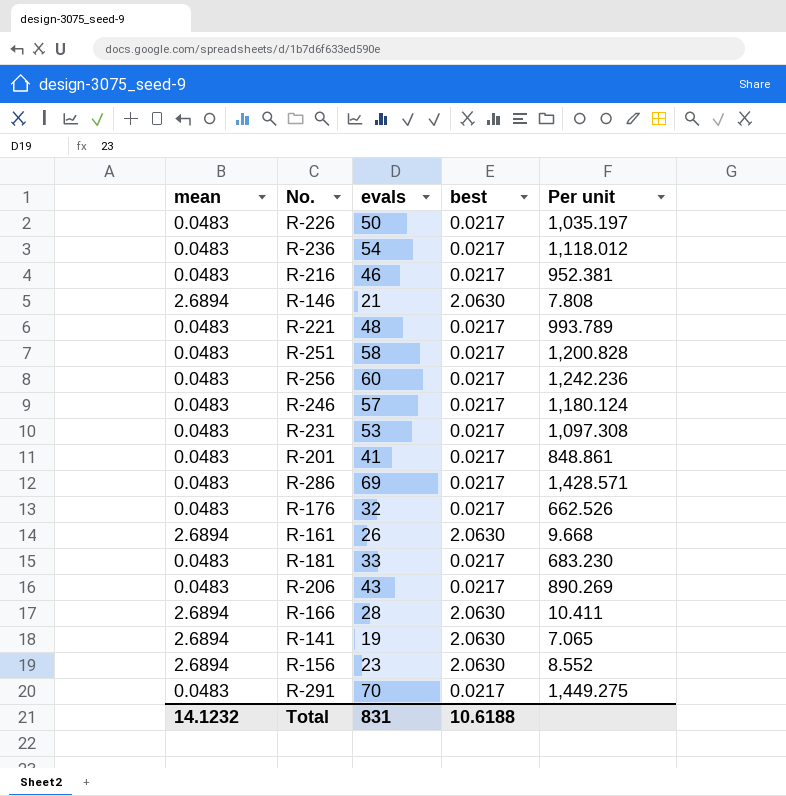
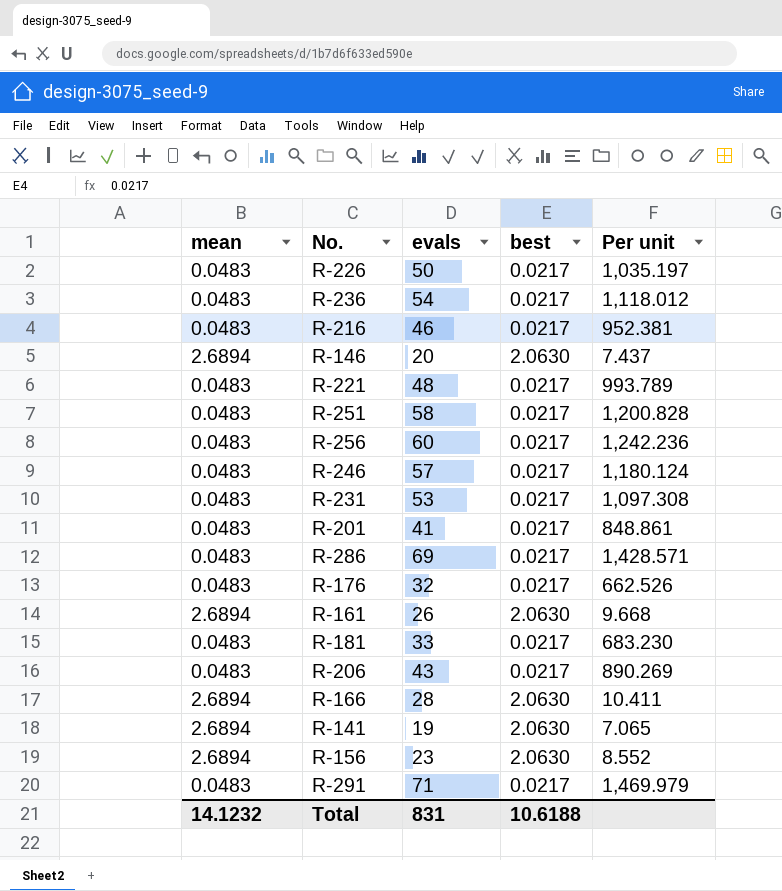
R-146 | evals: 21 -> 20
R-146 | Per unit: 7.808 -> 7.437
R-291 | evals: 70 -> 71
R-291 | Per unit: 1,449.275 -> 1,469.979

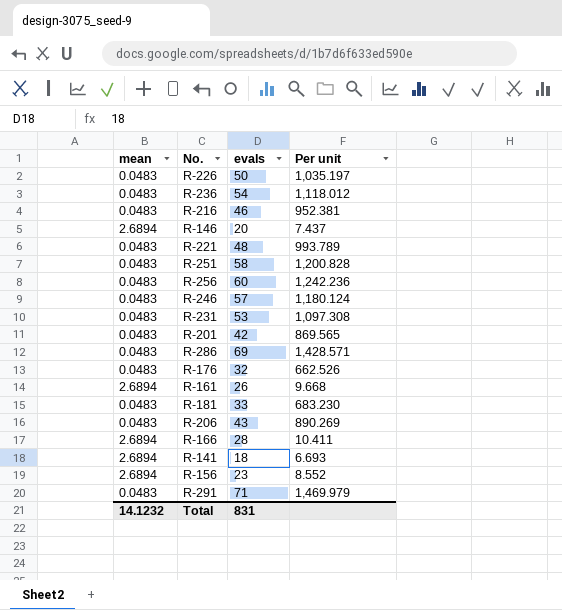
column best | position: 4 -> none
R-201 | evals: 41 -> 42
R-201 | Per unit: 848.861 -> 869.565
R-141 | evals: 19 -> 18
R-141 | Per unit: 7.065 -> 6.693

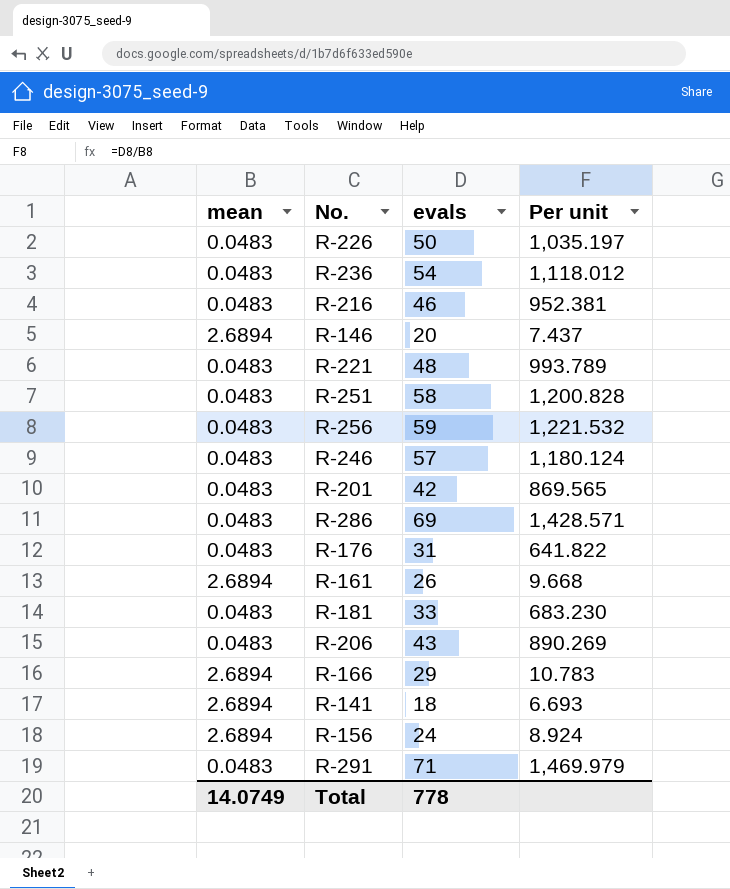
row R-231: 0.0483 | 53 | 1,097.308 -> none
R-256 | evals: 60 -> 59
R-256 | Per unit: 1,242.236 -> 1,221.532
R-176 | evals: 32 -> 31
R-176 | Per unit: 662.526 -> 641.822
R-166 | evals: 28 -> 29
R-166 | Per unit: 10.411 -> 10.783
R-156 | evals: 23 -> 24
R-156 | Per unit: 8.552 -> 8.924
Total | mean: 14.1232 -> 14.0749
Total | evals: 831 -> 778

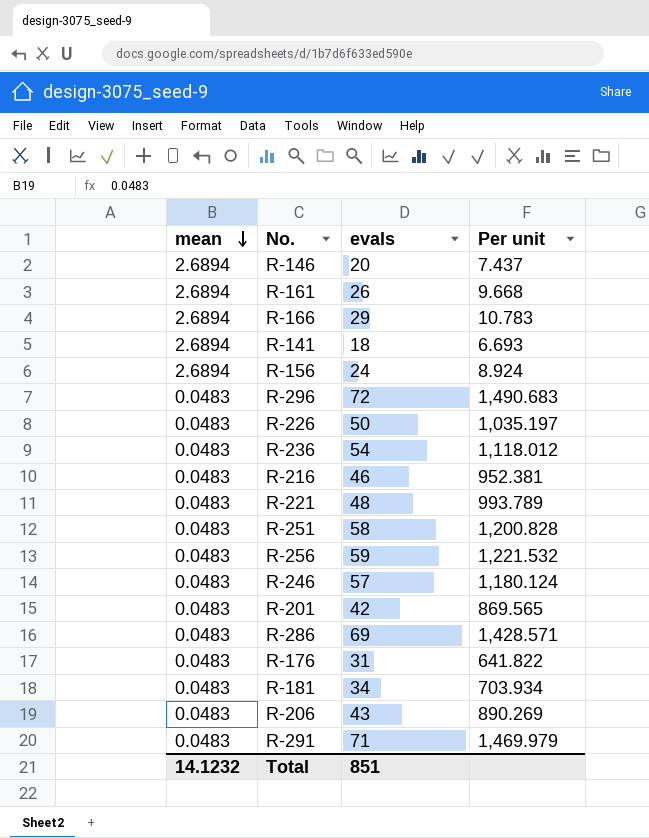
row order: none -> mean descending
row R-296: none -> 0.0483 | 72 | 1,490.683
R-181 | evals: 33 -> 34
R-181 | Per unit: 683.230 -> 703.934
Total | mean: 14.0749 -> 14.1232
Total | evals: 778 -> 851

